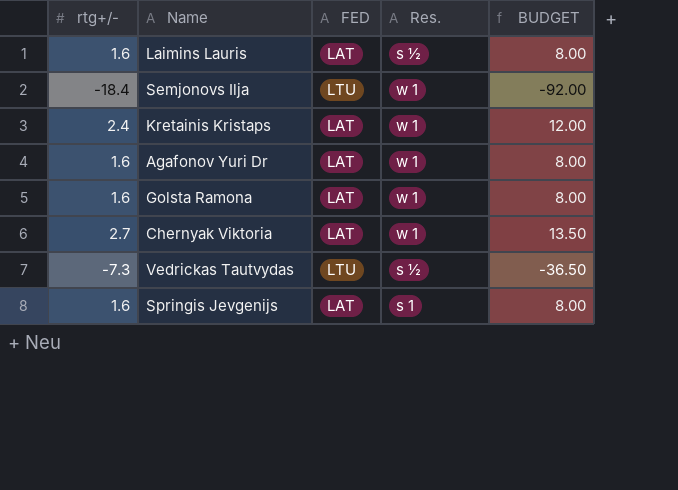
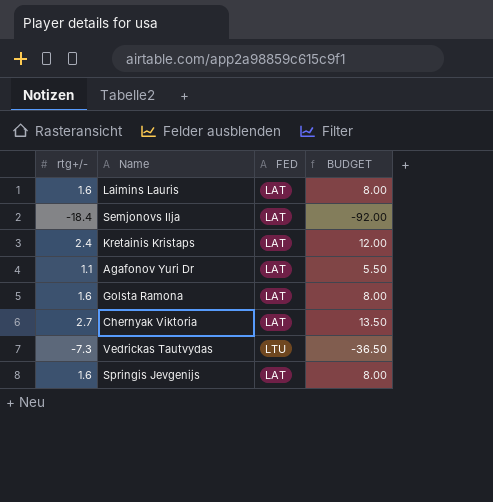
column Res. | position: 4 -> none
Semjonovs Ilja | FED: LTU -> LAT
Agafonov Yuri Dr | rtg+/-: 1.6 -> 1.1
Agafonov Yuri Dr | BUDGET: 8.00 -> 5.50

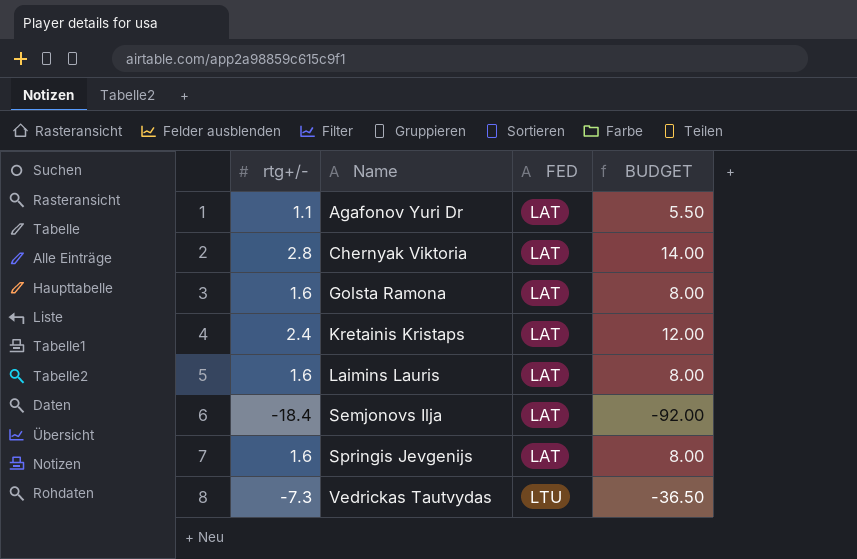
row order: none -> Name ascending
Chernyak Viktoria | rtg+/-: 2.7 -> 2.8
Chernyak Viktoria | BUDGET: 13.50 -> 14.00

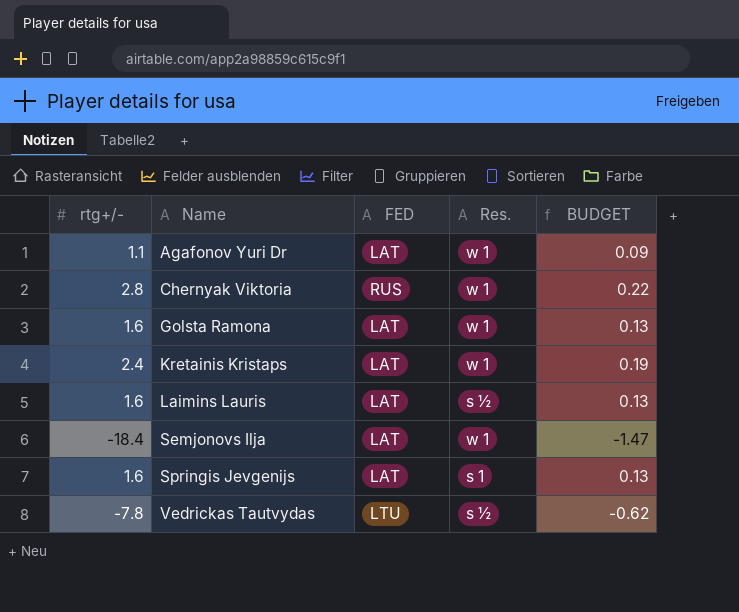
column Res. | position: none -> 4
column BUDGET | formula: [rtg+/-] * 5 -> [rtg+/-] * 0.08
Chernyak Viktoria | FED: LAT -> RUS
Vedrickas Tautvydas | rtg+/-: -7.3 -> -7.8

